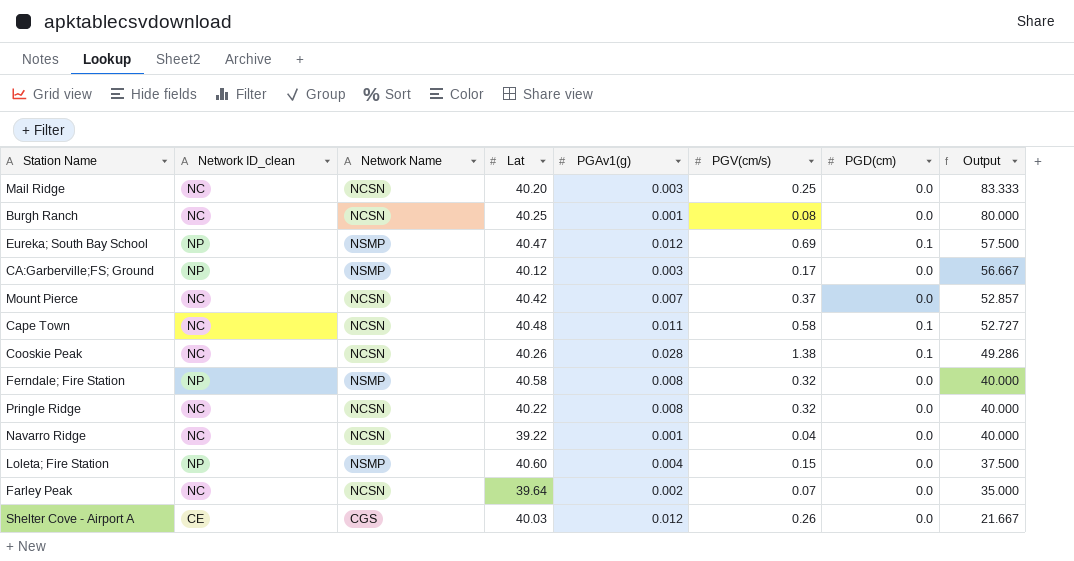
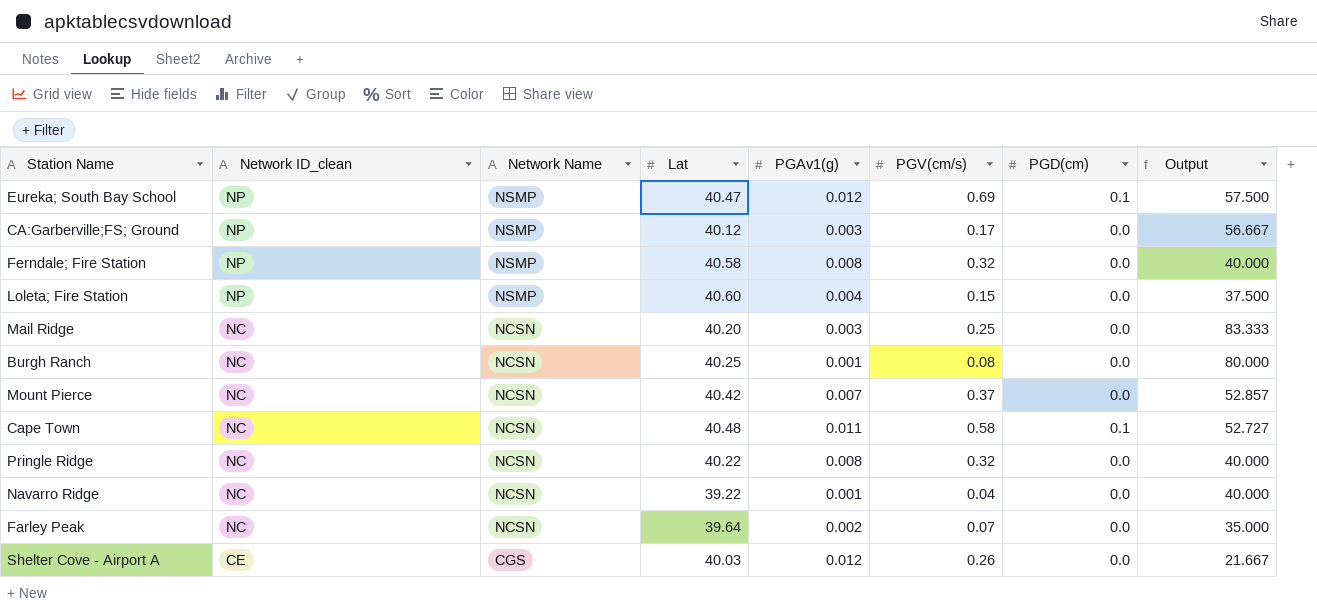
row order: Output descending -> Network ID_clean descending
row Cooskie Peak: NC | NCSN | 40.26 | 0.028 | 1.38 | 0.1 | 49.286 -> none

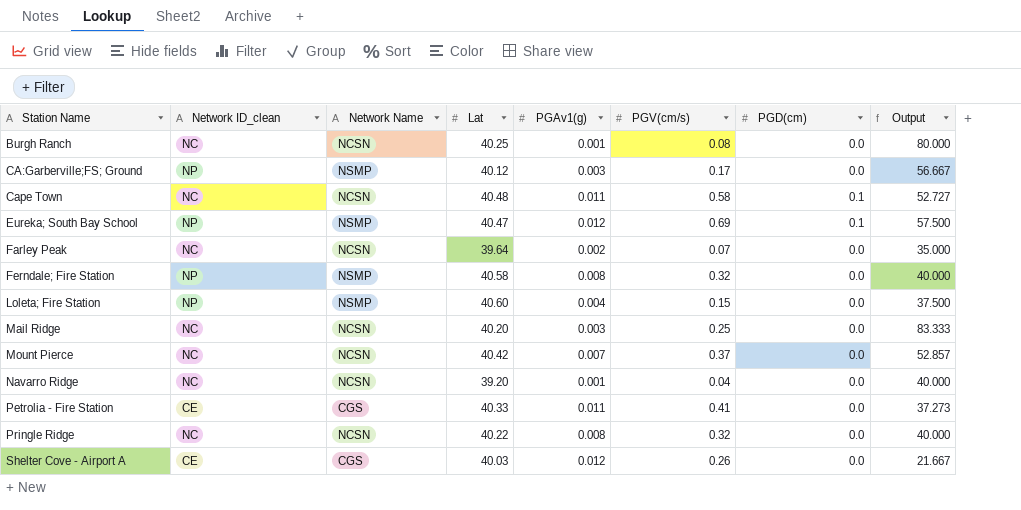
row order: Network ID_clean descending -> Station Name ascending
Navarro Ridge | Lat: 39.22 -> 39.20
row Petrolia - Fire Station: none -> CE | CGS | 40.33 | 0.011 | 0.41 | 0.0 | 37.273

